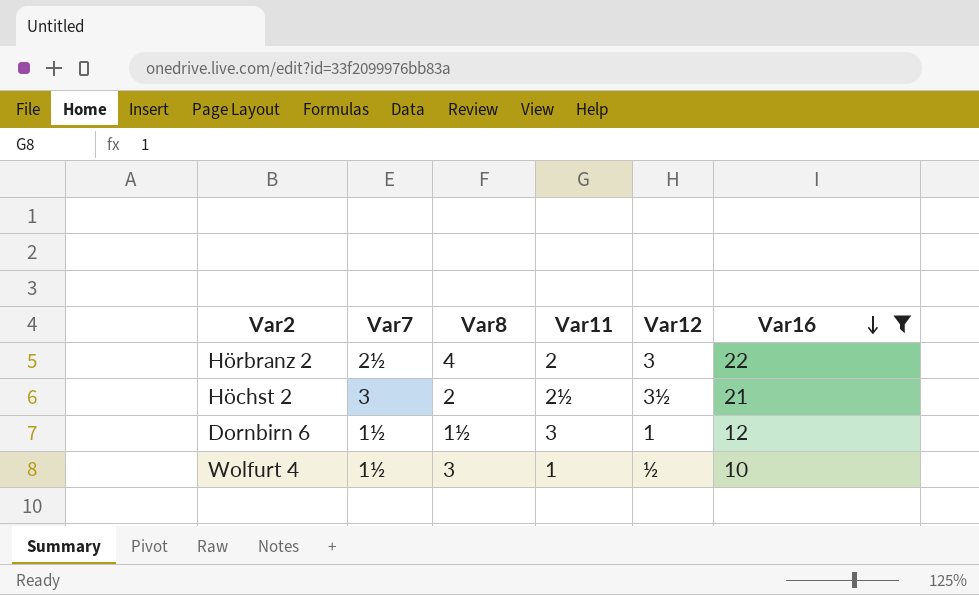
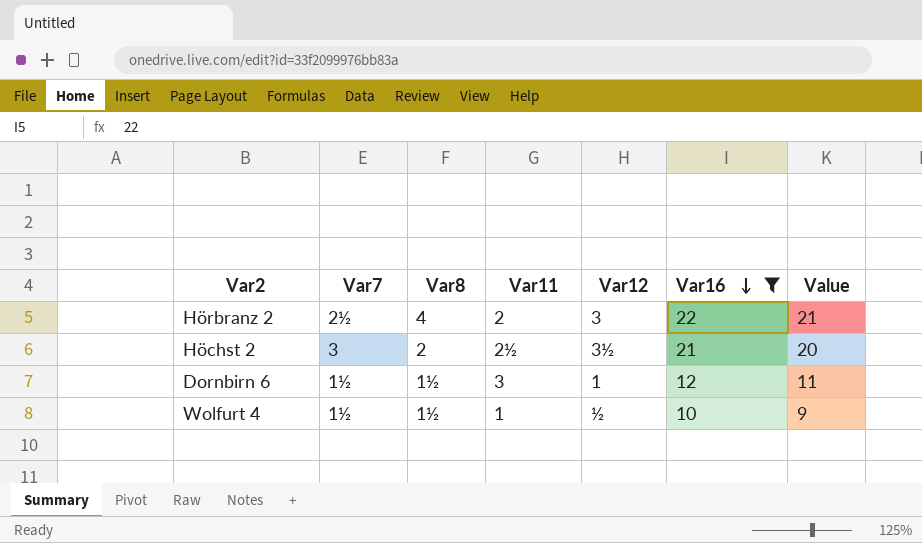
column Value | formula: none -> [Var16] - 1
Wolfurt 4 | Var8: 3 -> 1½

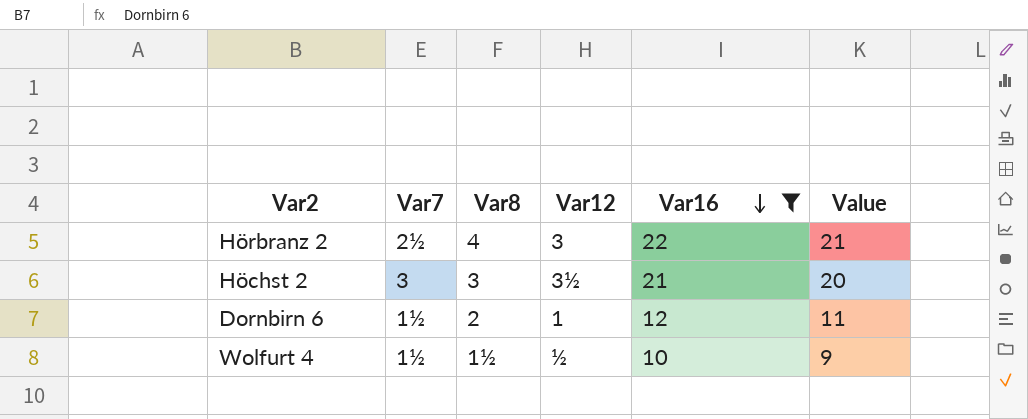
column Var11 | position: 4 -> none
Höchst 2 | Var8: 2 -> 3
Dornbirn 6 | Var8: 1½ -> 2

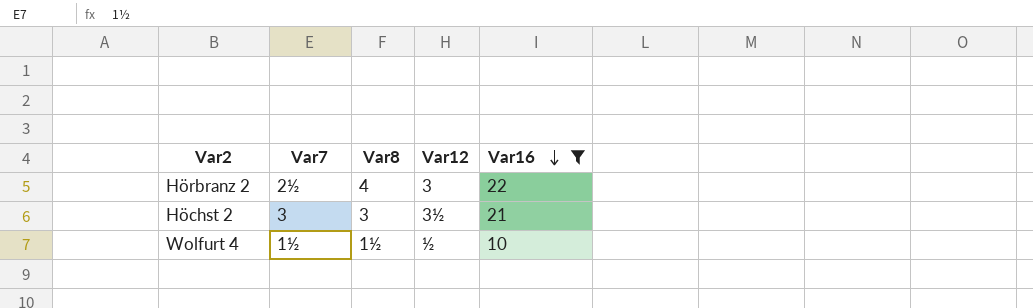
column Value | formula: [Var16] - 1 -> none
row Dornbirn 6: 1½ | 2 | 1 | 12 | 11 -> none

